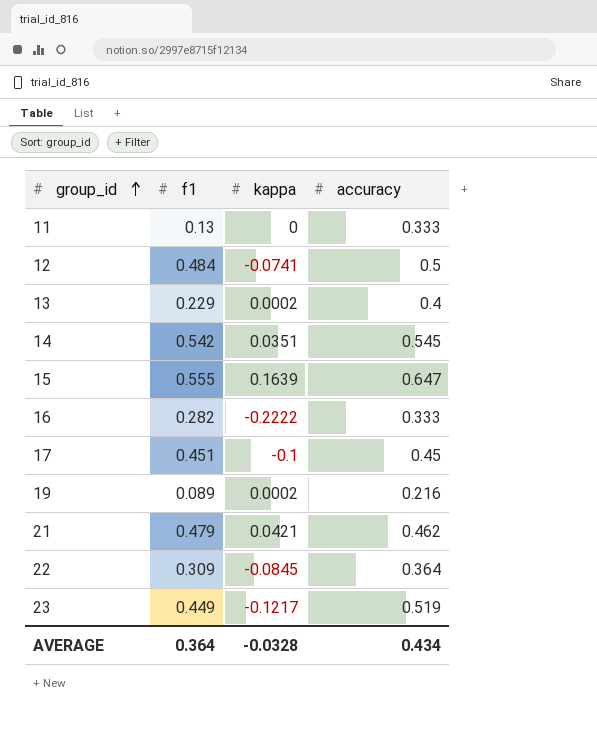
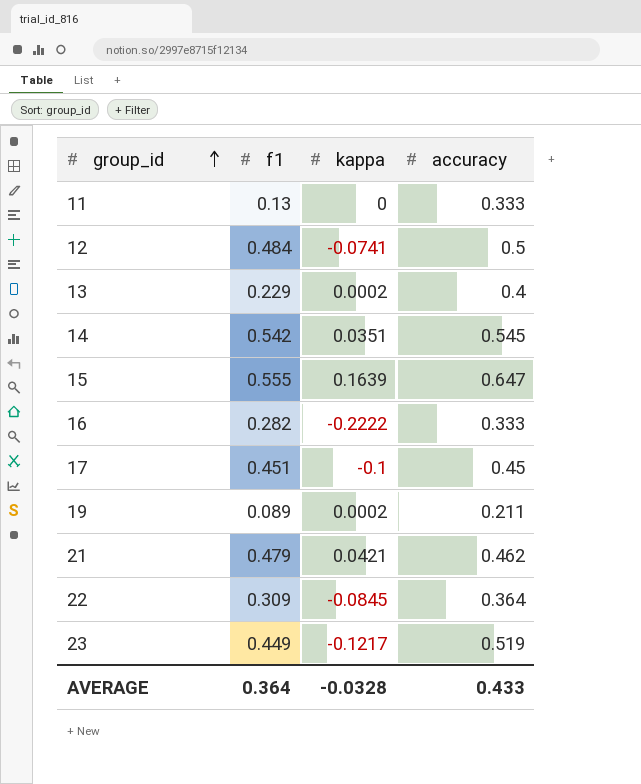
19 | accuracy: 0.216 -> 0.211
AVERAGE | accuracy: 0.434 -> 0.433

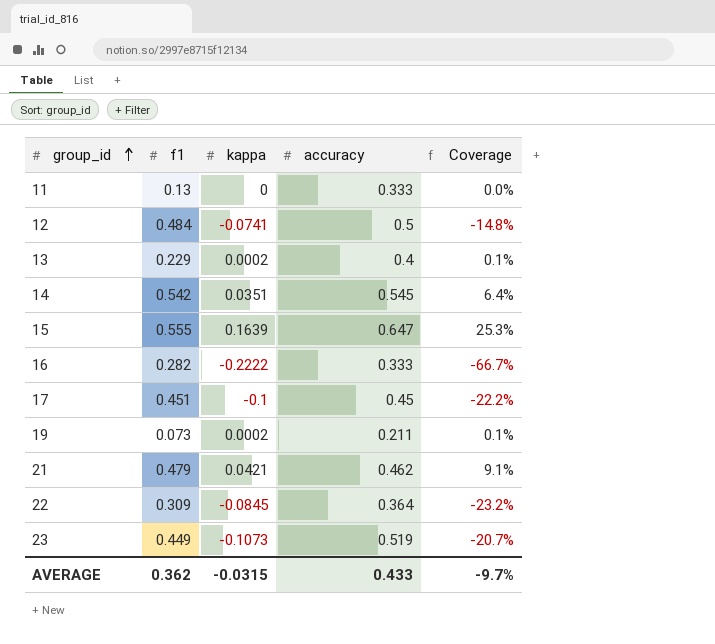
column Coverage | formula: none -> [kappa] / [accuracy]
19 | f1: 0.089 -> 0.073
23 | kappa: -0.1217 -> -0.1073
AVERAGE | f1: 0.364 -> 0.362
AVERAGE | kappa: -0.0328 -> -0.0315

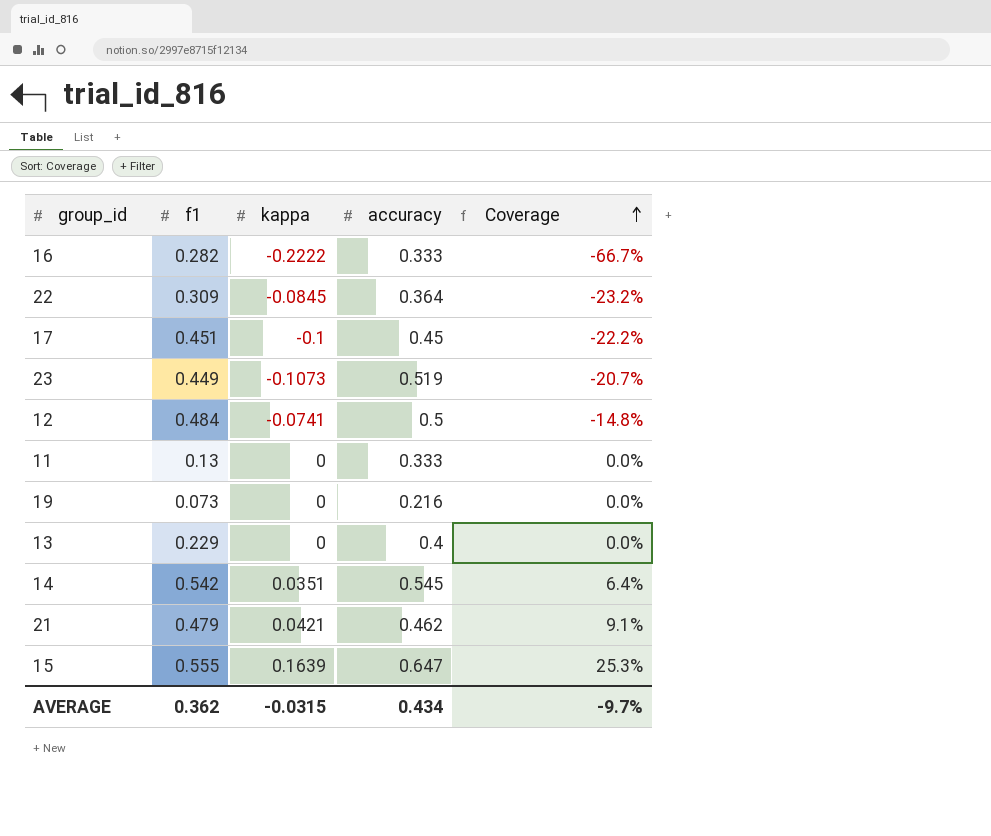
row order: group_id ascending -> Coverage ascending
19 | kappa: 0.0002 -> 0
19 | accuracy: 0.211 -> 0.216
19 | Coverage: 0.1% -> 0.0%
13 | kappa: 0.0002 -> 0
13 | Coverage: 0.1% -> 0.0%
AVERAGE | accuracy: 0.433 -> 0.434

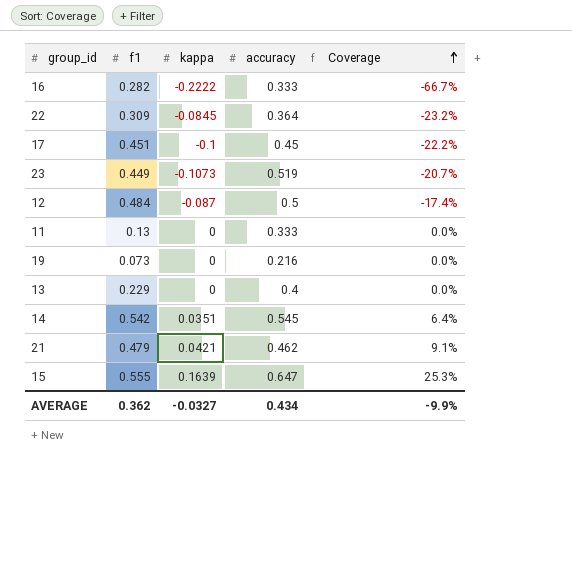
12 | kappa: -0.0741 -> -0.087
12 | Coverage: -14.8% -> -17.4%
AVERAGE | kappa: -0.0315 -> -0.0327
AVERAGE | Coverage: -9.7% -> -9.9%

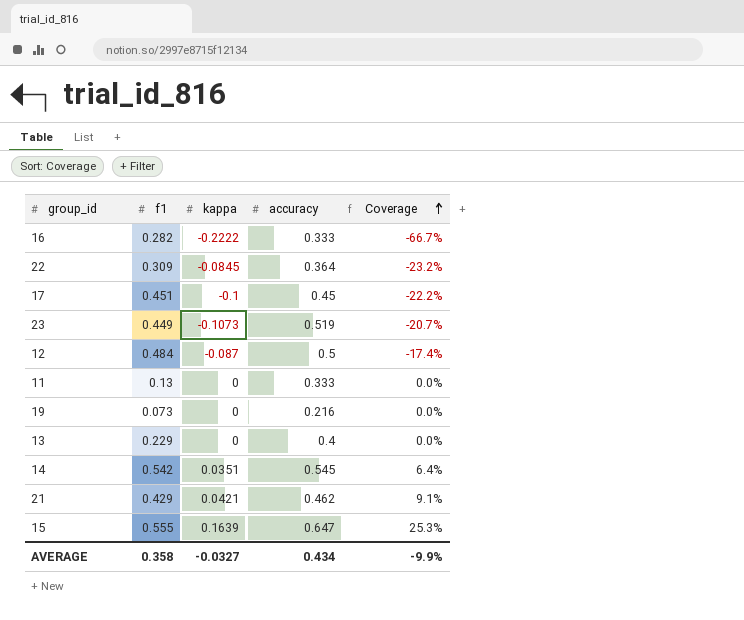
21 | f1: 0.479 -> 0.429
AVERAGE | f1: 0.362 -> 0.358

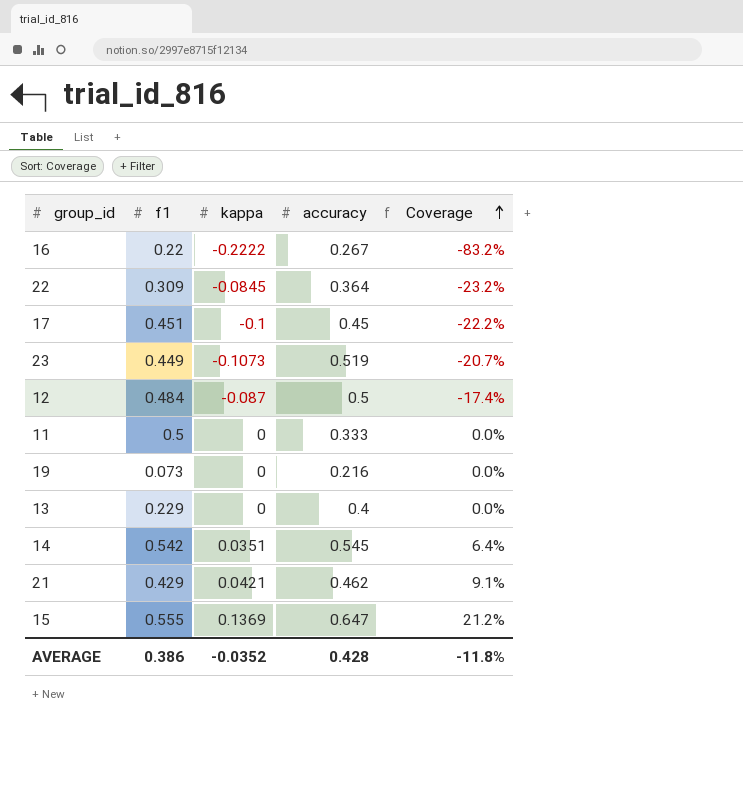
16 | f1: 0.282 -> 0.22
16 | accuracy: 0.333 -> 0.267
16 | Coverage: -66.7% -> -83.2%
11 | f1: 0.13 -> 0.5
15 | kappa: 0.1639 -> 0.1369
15 | Coverage: 25.3% -> 21.2%
AVERAGE | f1: 0.358 -> 0.386
AVERAGE | kappa: -0.0327 -> -0.0352
AVERAGE | accuracy: 0.434 -> 0.428
AVERAGE | Coverage: -9.9% -> -11.8%

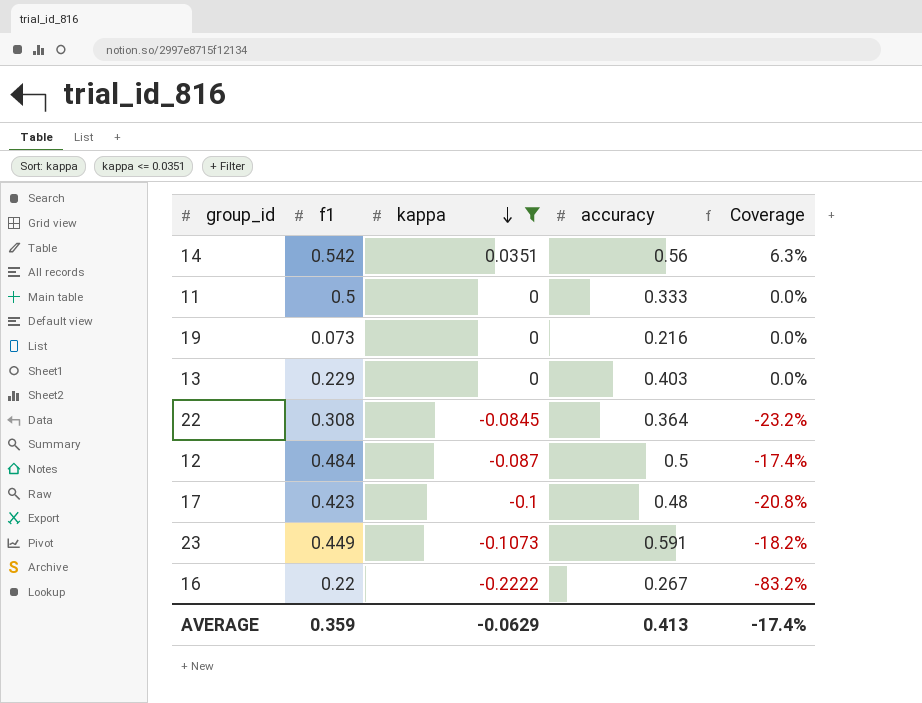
filter: none -> kappa <= 0.0351
row order: Coverage ascending -> kappa descending
14 | accuracy: 0.545 -> 0.56
14 | Coverage: 6.4% -> 6.3%
13 | accuracy: 0.4 -> 0.403
22 | f1: 0.309 -> 0.308
17 | f1: 0.451 -> 0.423
17 | accuracy: 0.45 -> 0.48
17 | Coverage: -22.2% -> -20.8%
23 | accuracy: 0.519 -> 0.591
23 | Coverage: -20.7% -> -18.2%
AVERAGE | f1: 0.386 -> 0.359
AVERAGE | kappa: -0.0352 -> -0.0629
AVERAGE | accuracy: 0.428 -> 0.413
AVERAGE | Coverage: -11.8% -> -17.4%

